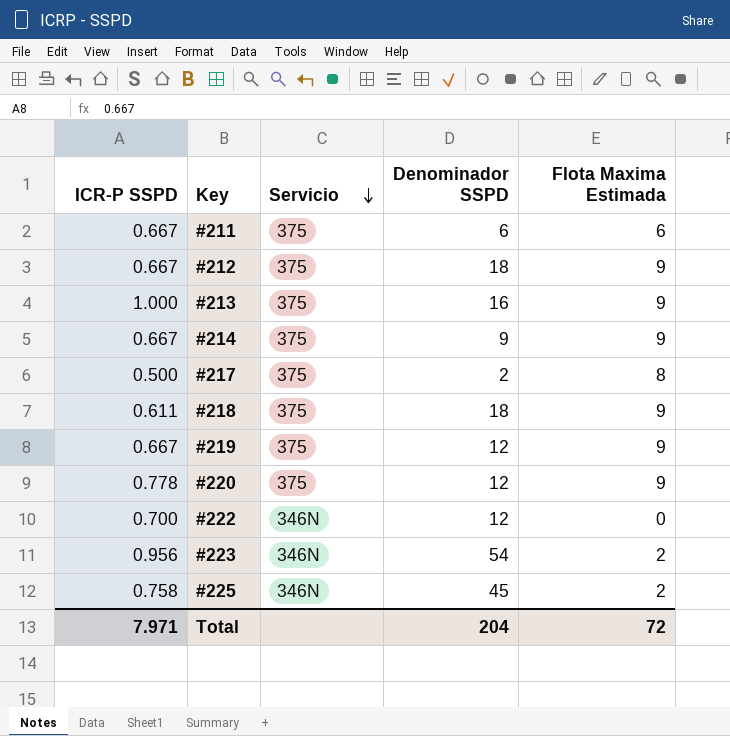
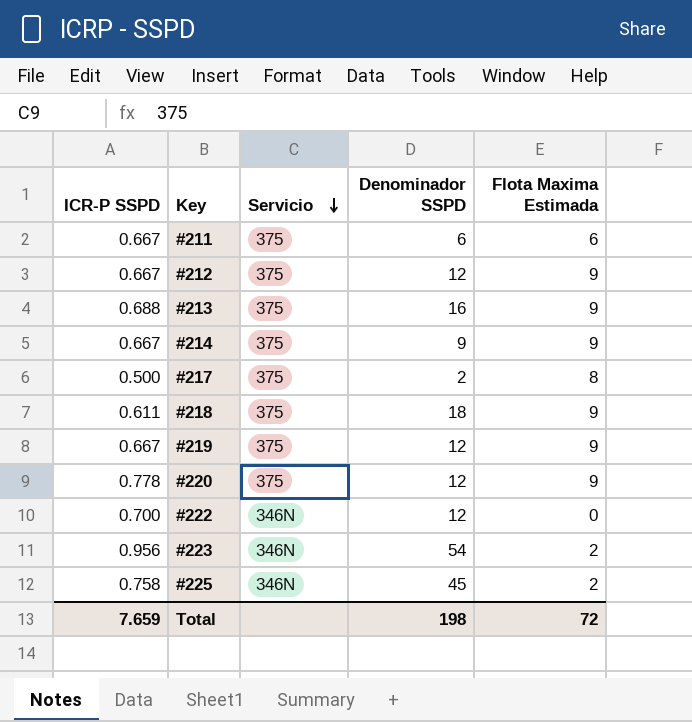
#212 | Denominador SSPD: 18 -> 12
#213 | ICR-P SSPD: 1.000 -> 0.688
Total | ICR-P SSPD: 7.971 -> 7.659
Total | Denominador SSPD: 204 -> 198

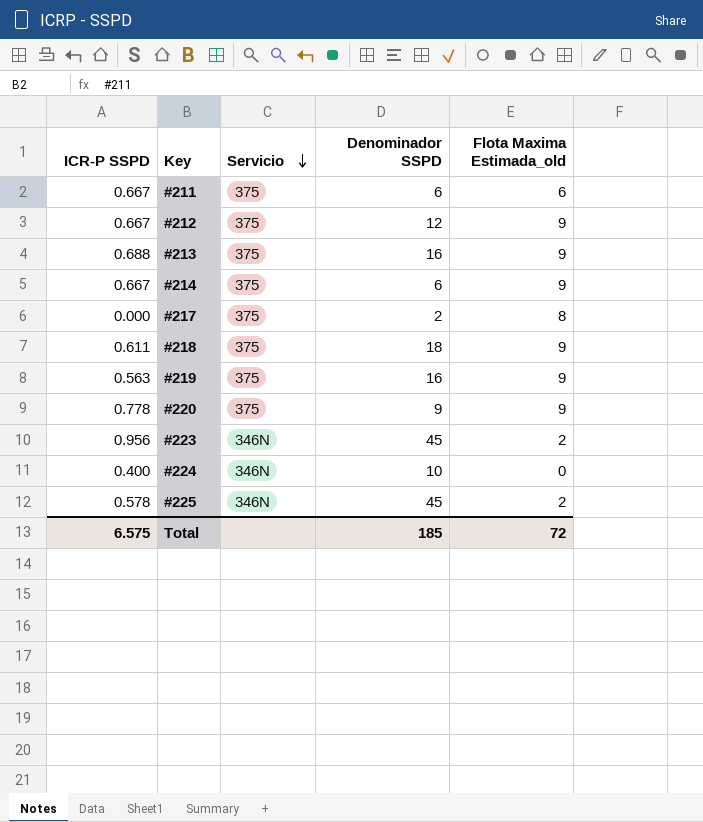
column name: Flota Maxima Estimada -> Flota Maxima Estimada_old
row #222: 0.700 | 346N | 12 | 0 -> none
#214 | Denominador SSPD: 9 -> 6
#217 | ICR-P SSPD: 0.500 -> 0.000
#219 | ICR-P SSPD: 0.667 -> 0.563
#219 | Denominador SSPD: 12 -> 16
#220 | Denominador SSPD: 12 -> 9
#223 | Denominador SSPD: 54 -> 45
row #224: none -> 0.400 | 346N | 10 | 0
#225 | ICR-P SSPD: 0.758 -> 0.578
Total | ICR-P SSPD: 7.659 -> 6.575
Total | Denominador SSPD: 198 -> 185

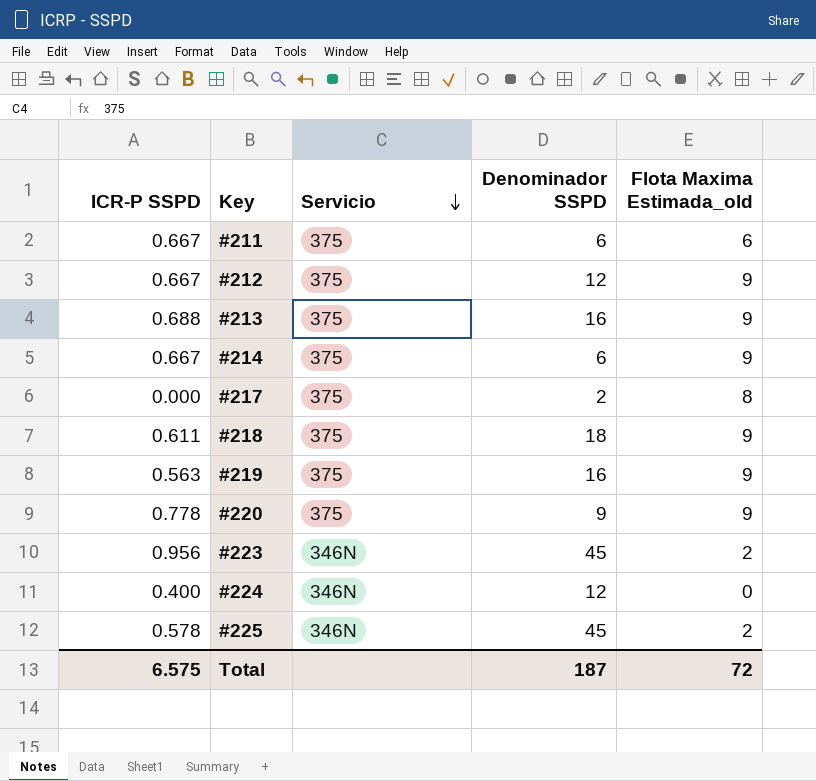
#224 | Denominador SSPD: 10 -> 12
Total | Denominador SSPD: 185 -> 187

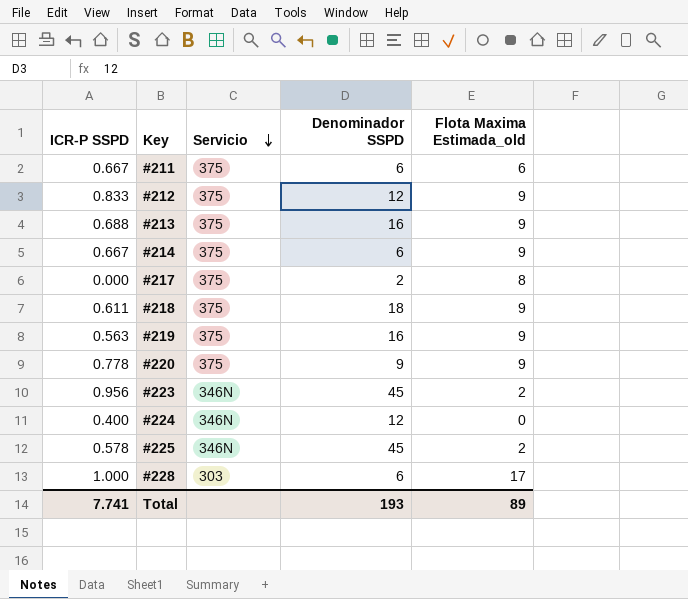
#212 | ICR-P SSPD: 0.667 -> 0.833
row #228: none -> 1.000 | 303 | 6 | 17
Total | ICR-P SSPD: 6.575 -> 7.741
Total | Denominador SSPD: 187 -> 193
Total | Flota Maxima Estimada_old: 72 -> 89

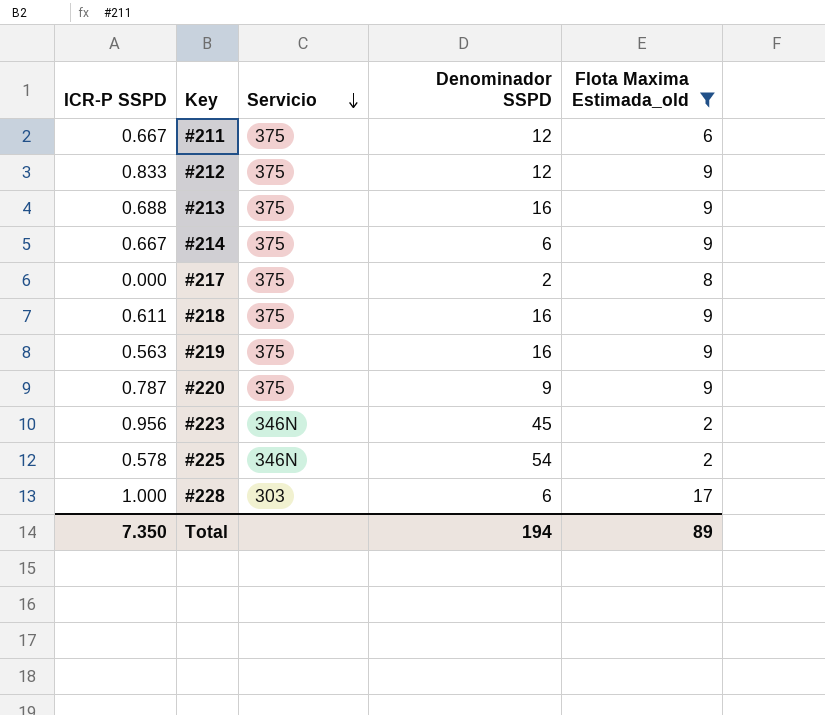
filter: none -> Flota Maxima Estimada_old != 0
#211 | Denominador SSPD: 6 -> 12
#218 | Denominador SSPD: 18 -> 16
#220 | ICR-P SSPD: 0.778 -> 0.787
#225 | Denominador SSPD: 45 -> 54
Total | ICR-P SSPD: 7.741 -> 7.350
Total | Denominador SSPD: 193 -> 194

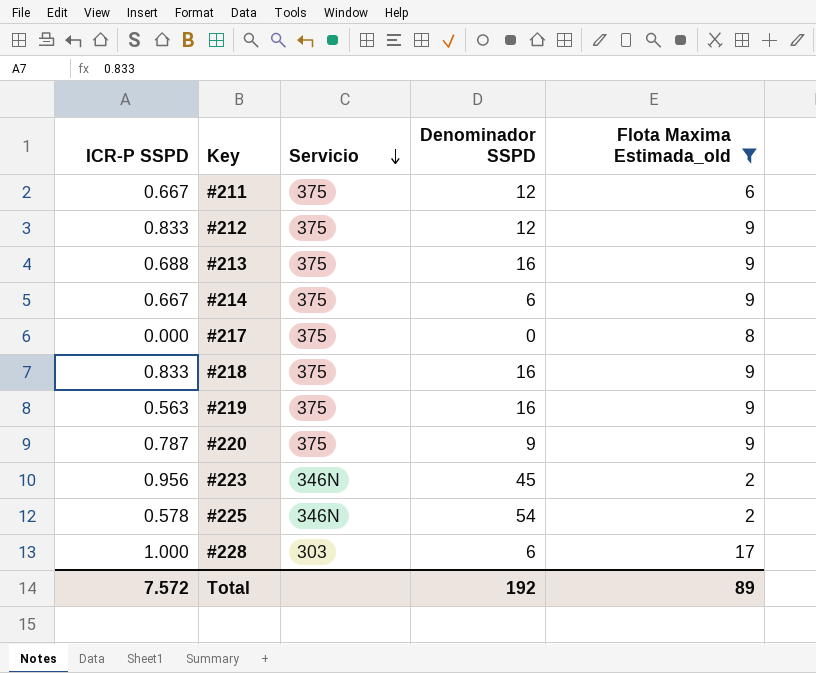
#217 | Denominador SSPD: 2 -> 0
#218 | ICR-P SSPD: 0.611 -> 0.833
Total | ICR-P SSPD: 7.350 -> 7.572
Total | Denominador SSPD: 194 -> 192

